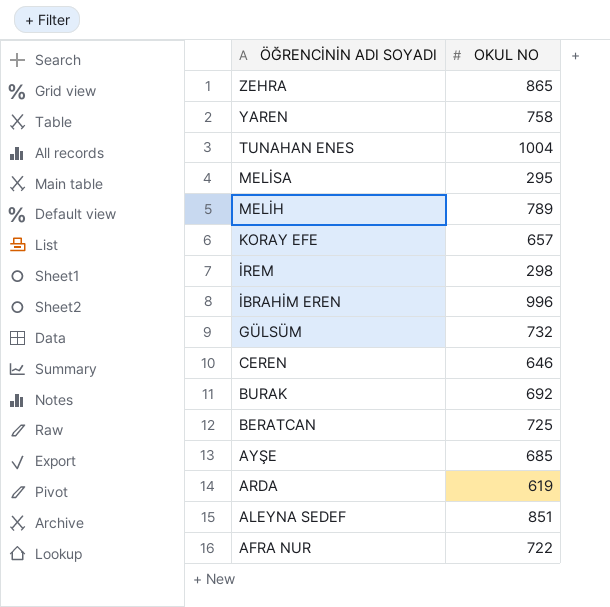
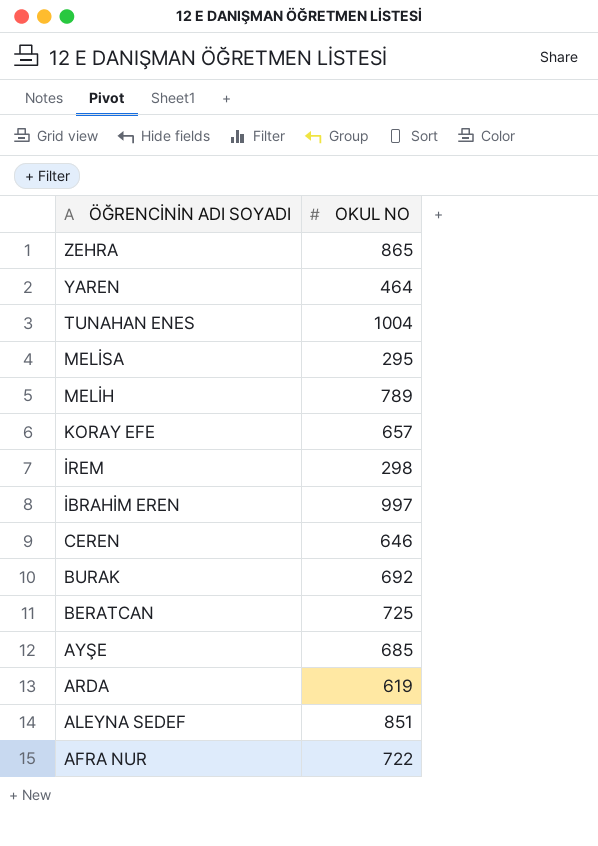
row GÜLSÜM: 732 -> none
YAREN | OKUL NO: 758 -> 464
İBRAHİM EREN | OKUL NO: 996 -> 997

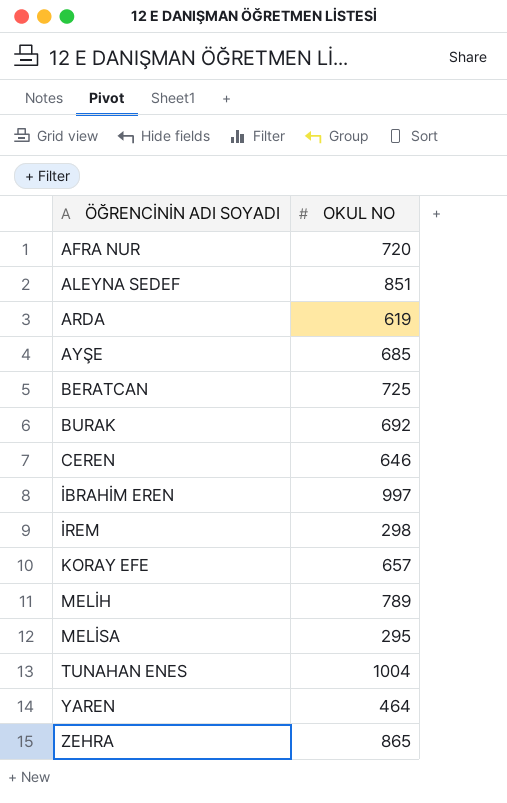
row order: ÖĞRENCİNİN ADI SOYADI descending -> ÖĞRENCİNİN ADI SOYADI ascending
AFRA NUR | OKUL NO: 722 -> 720

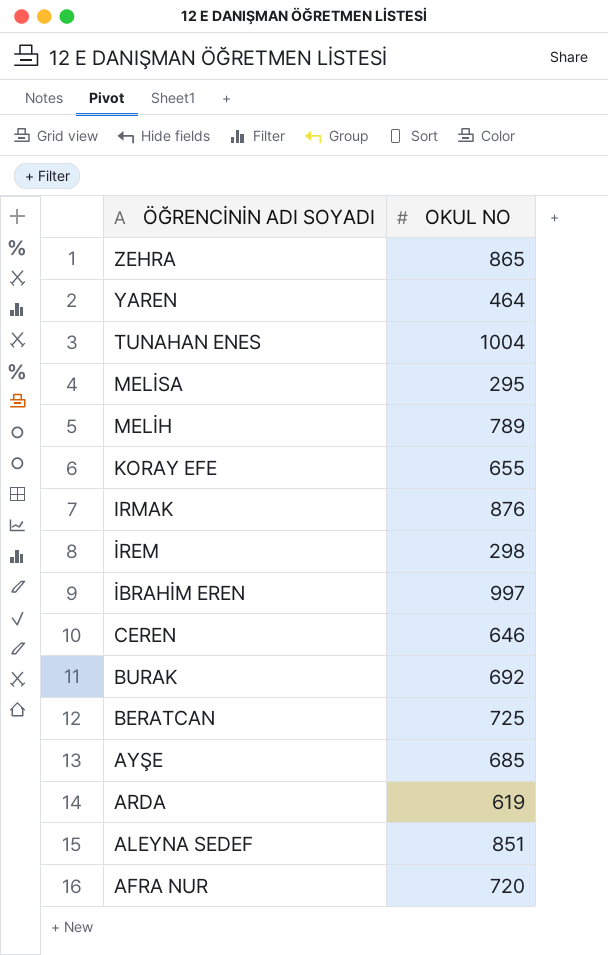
row order: ÖĞRENCİNİN ADI SOYADI ascending -> ÖĞRENCİNİN ADI SOYADI descending
KORAY EFE | OKUL NO: 657 -> 655
row IRMAK: none -> 876

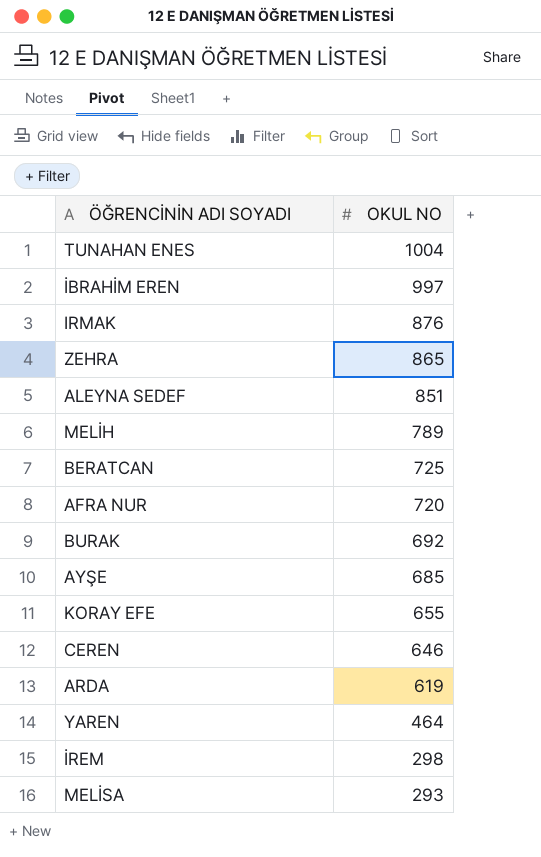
row order: ÖĞRENCİNİN ADI SOYADI descending -> OKUL NO descending
MELİSA | OKUL NO: 295 -> 293

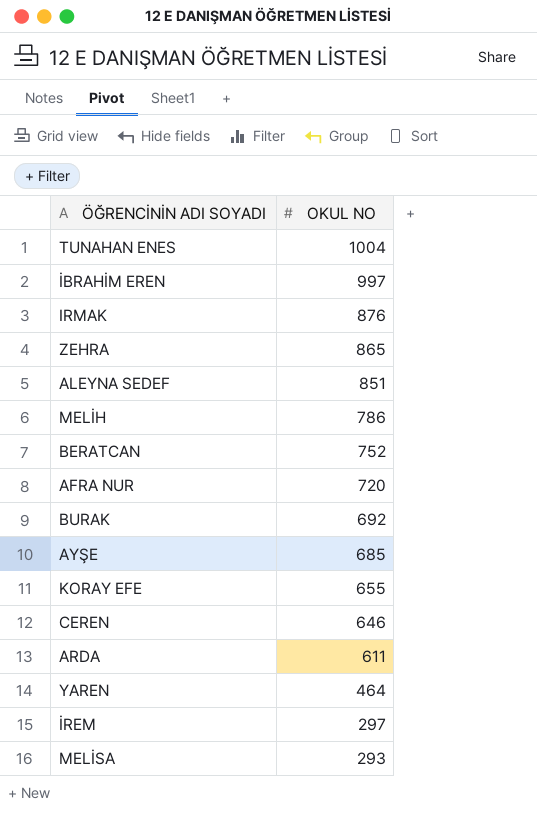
MELİH | OKUL NO: 789 -> 786
BERATCAN | OKUL NO: 725 -> 752
ARDA | OKUL NO: 619 -> 611
İREM | OKUL NO: 298 -> 297

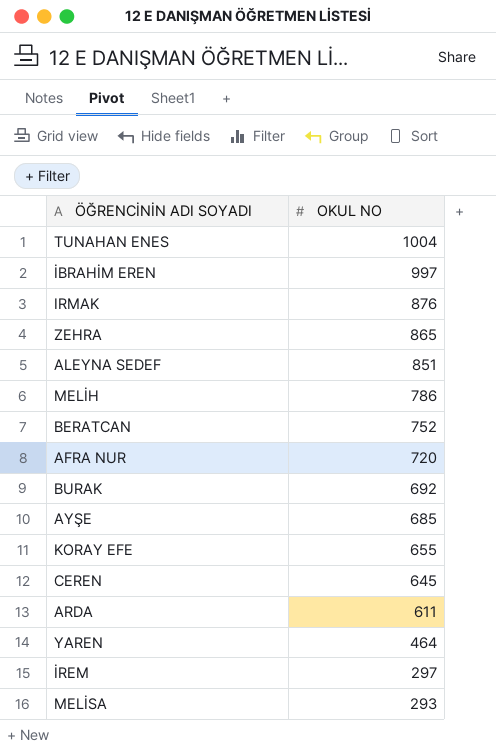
CEREN | OKUL NO: 646 -> 645

